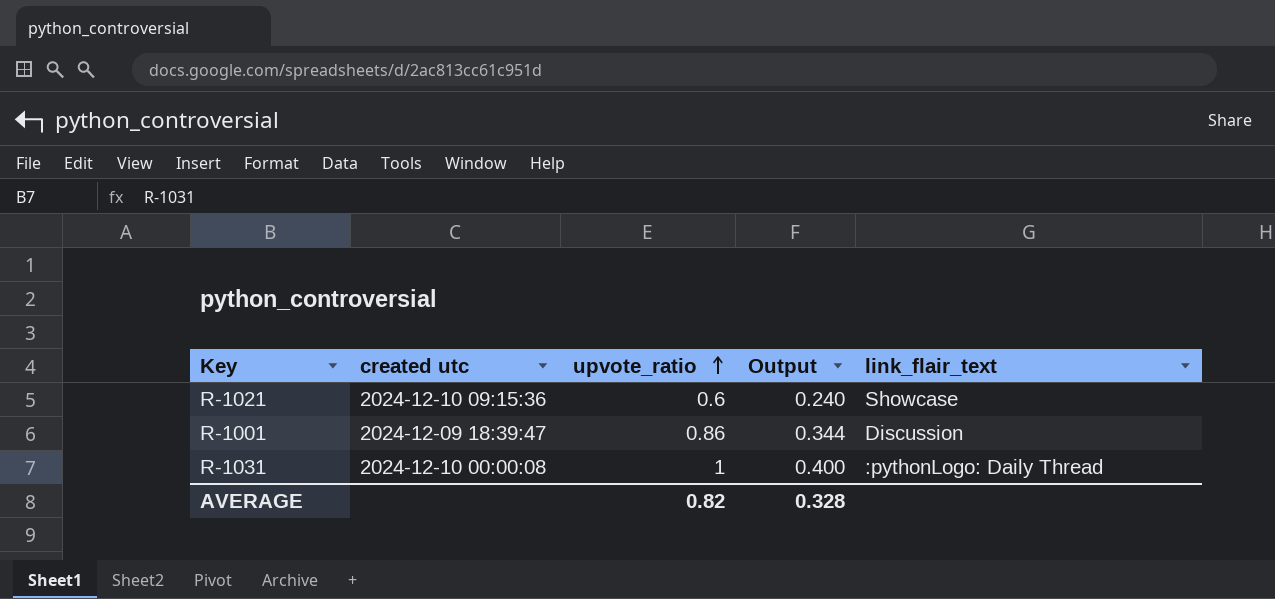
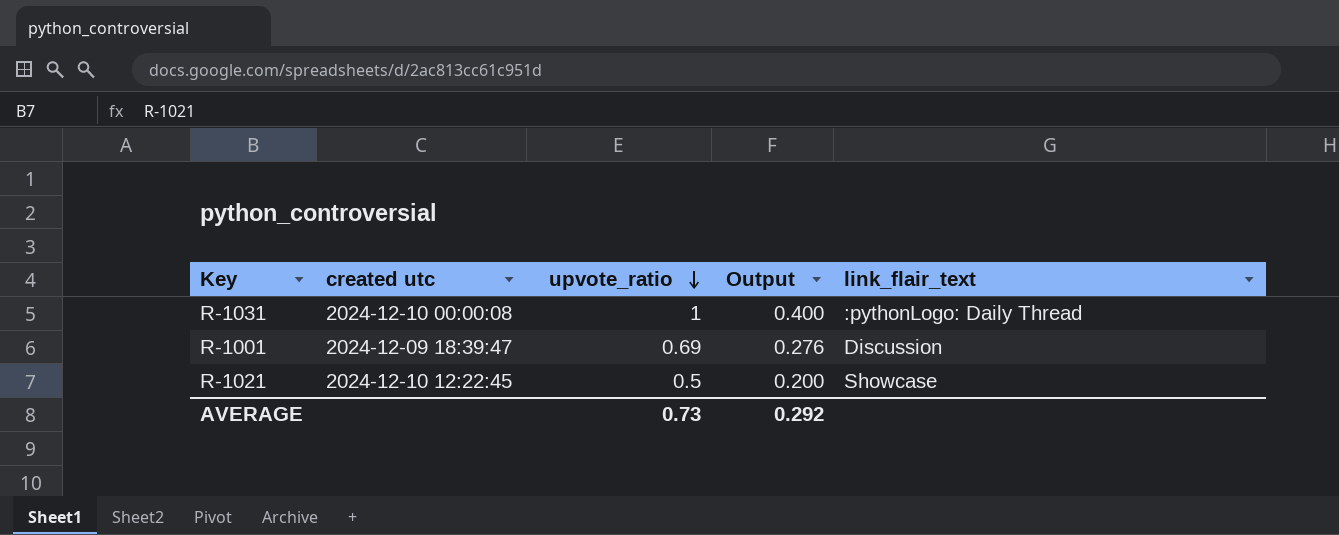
row order: upvote_ratio ascending -> upvote_ratio descending
R-1001 | upvote_ratio: 0.86 -> 0.69
R-1001 | Output: 0.344 -> 0.276
R-1021 | created utc: 2024-12-10 09:15:36 -> 2024-12-10 12:22:45
R-1021 | upvote_ratio: 0.6 -> 0.5
R-1021 | Output: 0.240 -> 0.200
AVERAGE | upvote_ratio: 0.82 -> 0.73
AVERAGE | Output: 0.328 -> 0.292

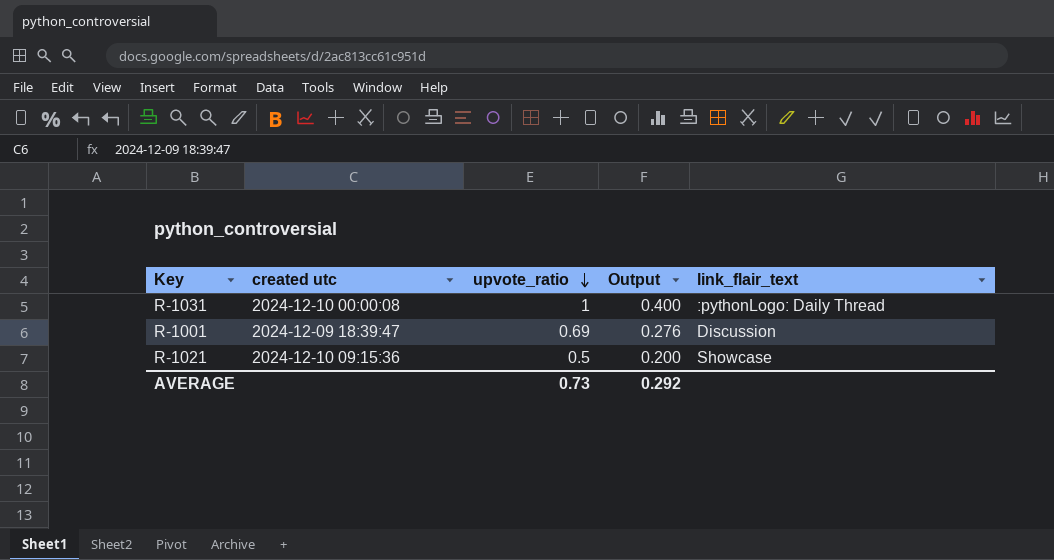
R-1021 | created utc: 2024-12-10 12:22:45 -> 2024-12-10 09:15:36

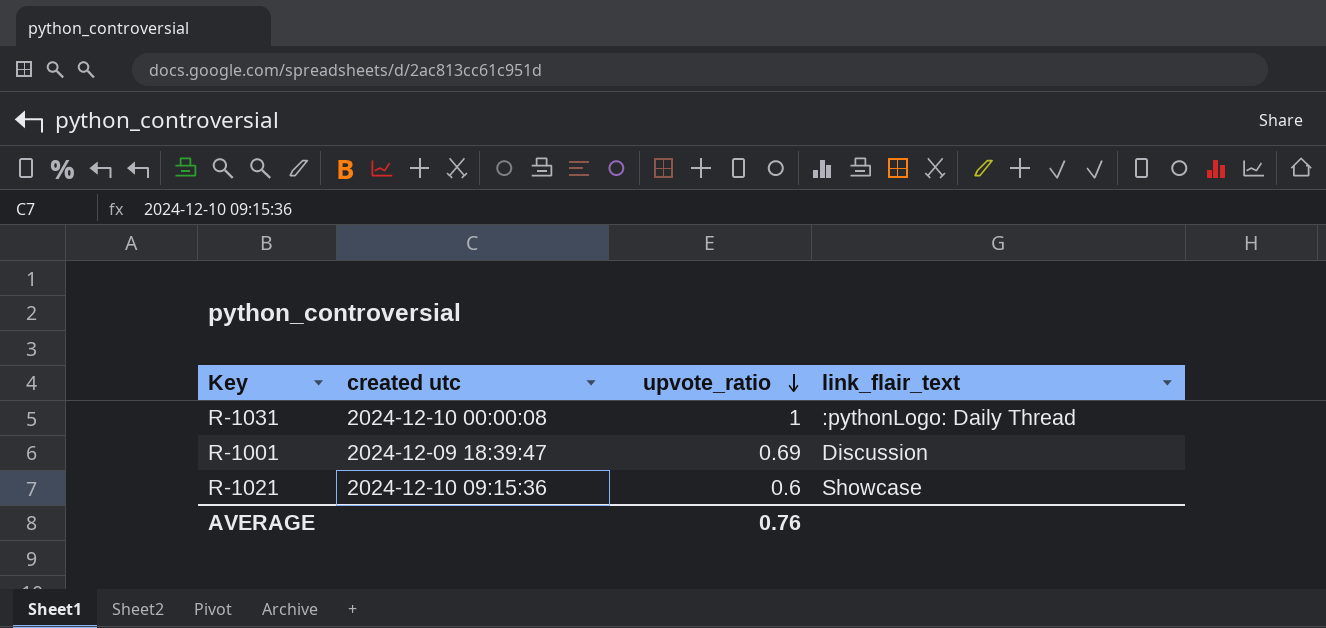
column Output | formula: [upvote_ratio] * 0.4 -> none
R-1021 | upvote_ratio: 0.5 -> 0.6
AVERAGE | upvote_ratio: 0.73 -> 0.76

